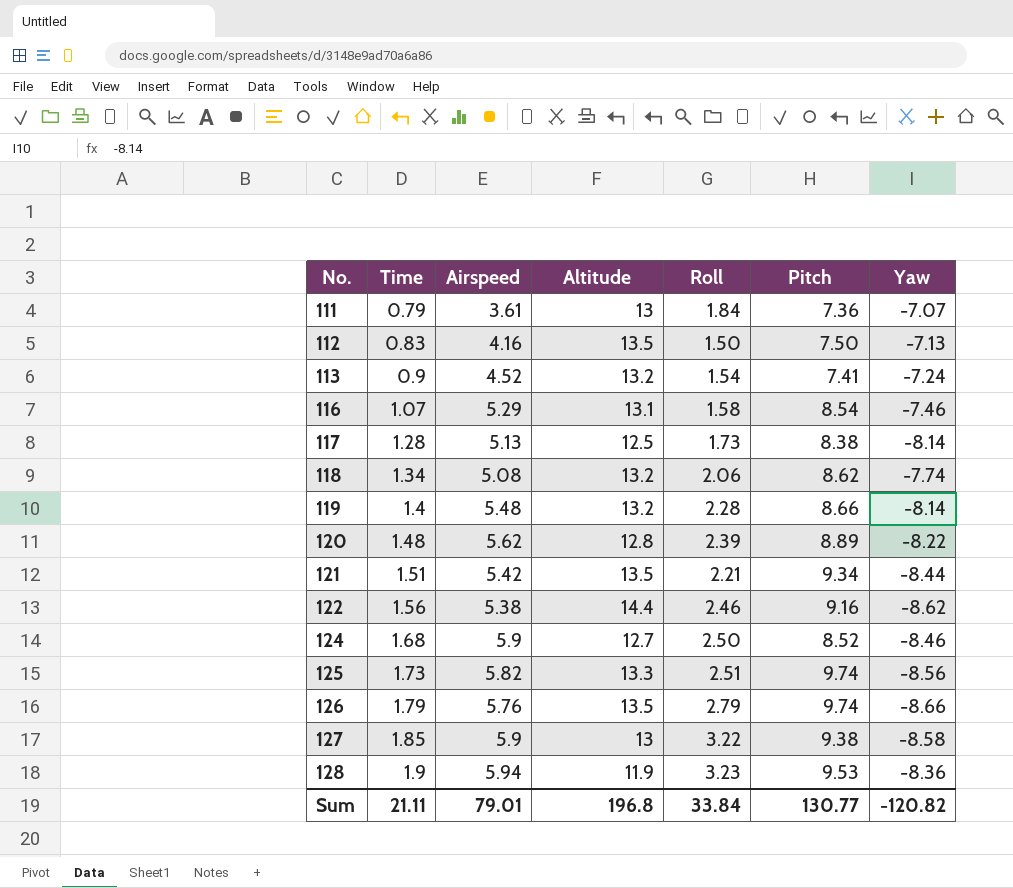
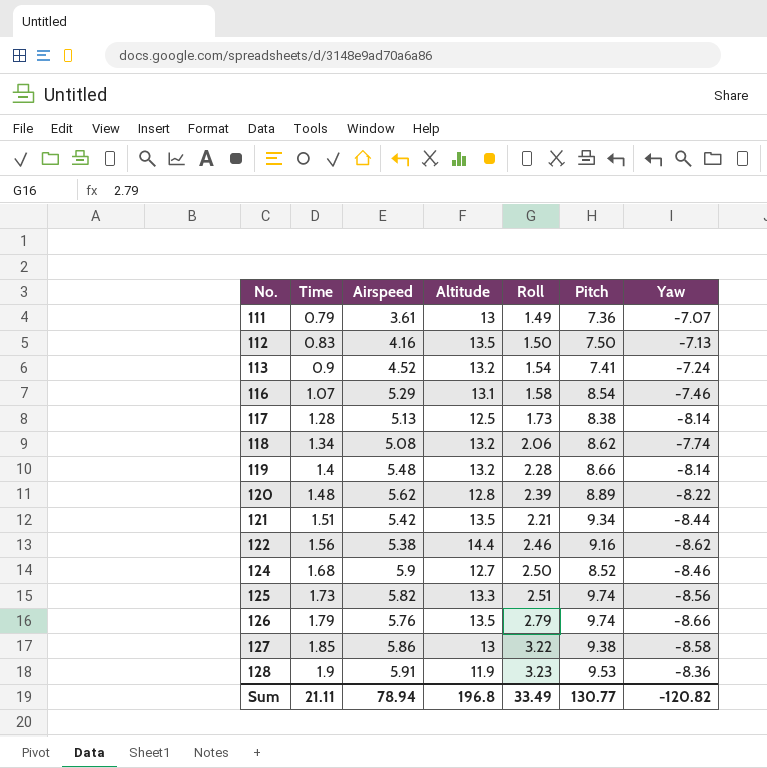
111 | Roll: 1.84 -> 1.49
127 | Airspeed: 5.9 -> 5.86
128 | Airspeed: 5.94 -> 5.91
Sum | Airspeed: 79.01 -> 78.94
Sum | Roll: 33.84 -> 33.49

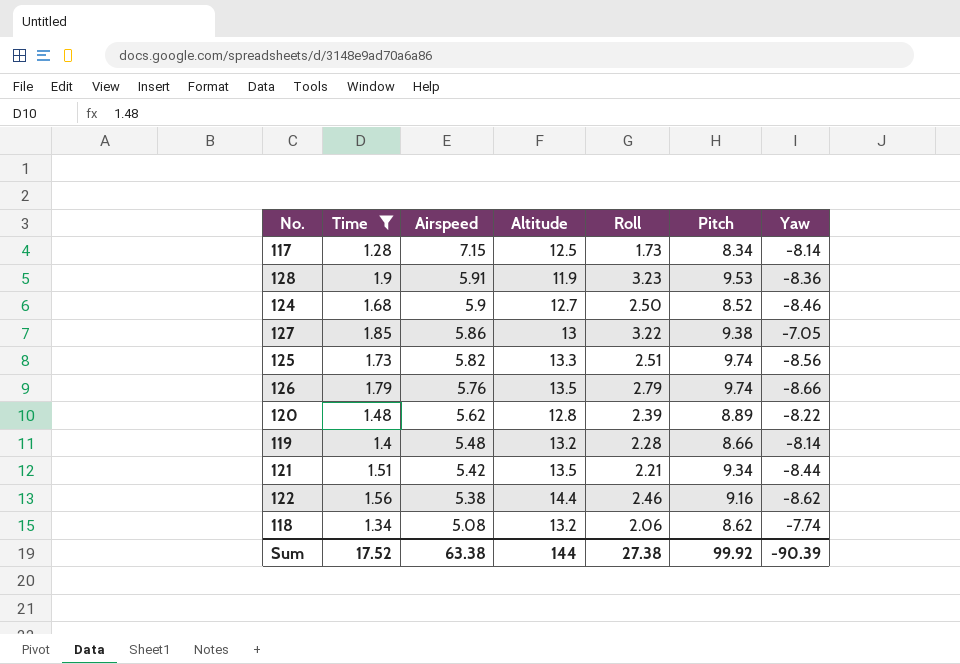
filter: none -> Time >= 1.28
row order: No. ascending -> Airspeed descending
117 | Airspeed: 5.13 -> 7.15
117 | Pitch: 8.38 -> 8.34
127 | Yaw: -8.58 -> -7.05
Sum | Time: 21.11 -> 17.52
Sum | Airspeed: 78.94 -> 63.38
Sum | Altitude: 196.8 -> 144
Sum | Roll: 33.49 -> 27.38
Sum | Pitch: 130.77 -> 99.92
Sum | Yaw: -120.82 -> -90.39

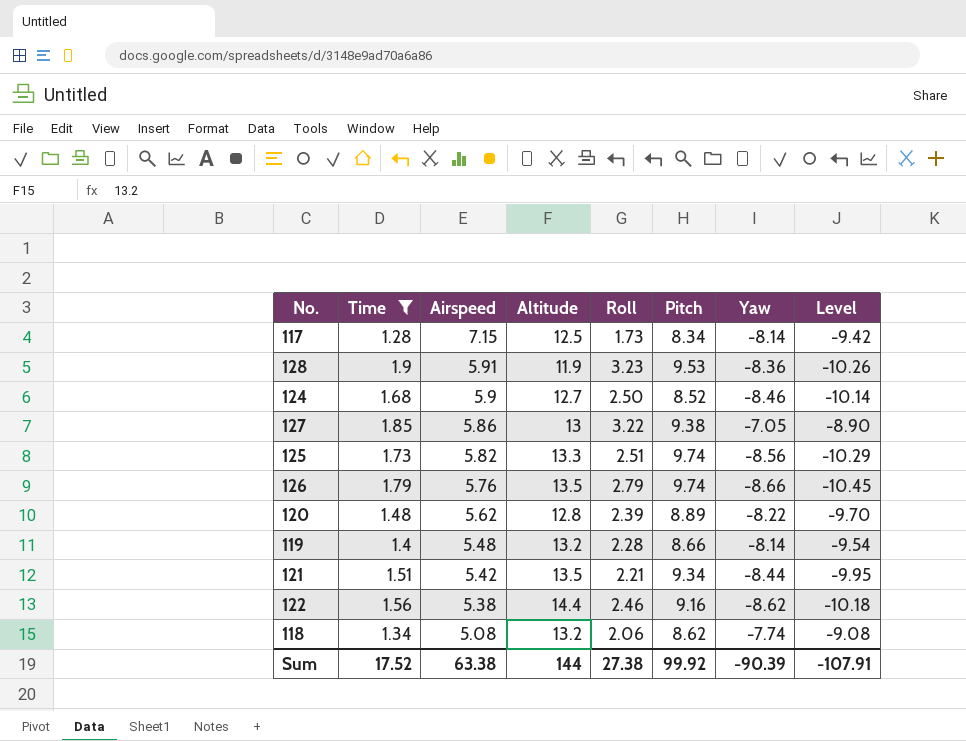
column Level | formula: none -> [Yaw] - [Time]

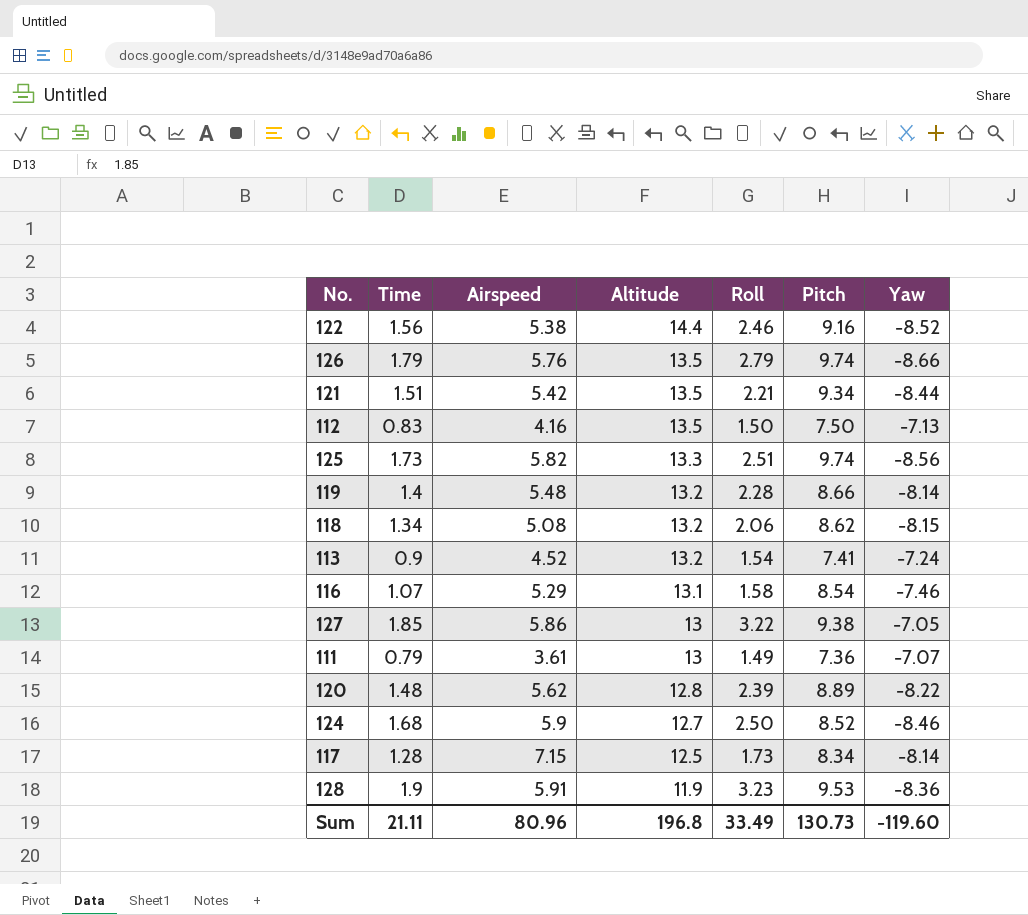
filter: Time >= 1.28 -> none
row order: Airspeed descending -> Altitude descending
column Level | formula: [Yaw] - [Time] -> none
122 | Yaw: -8.62 -> -8.52
118 | Yaw: -7.74 -> -8.15
Sum | Time: 17.52 -> 21.11
Sum | Airspeed: 63.38 -> 80.96
Sum | Altitude: 144 -> 196.8
Sum | Roll: 27.38 -> 33.49
Sum | Pitch: 99.92 -> 130.73
Sum | Yaw: -90.39 -> -119.60

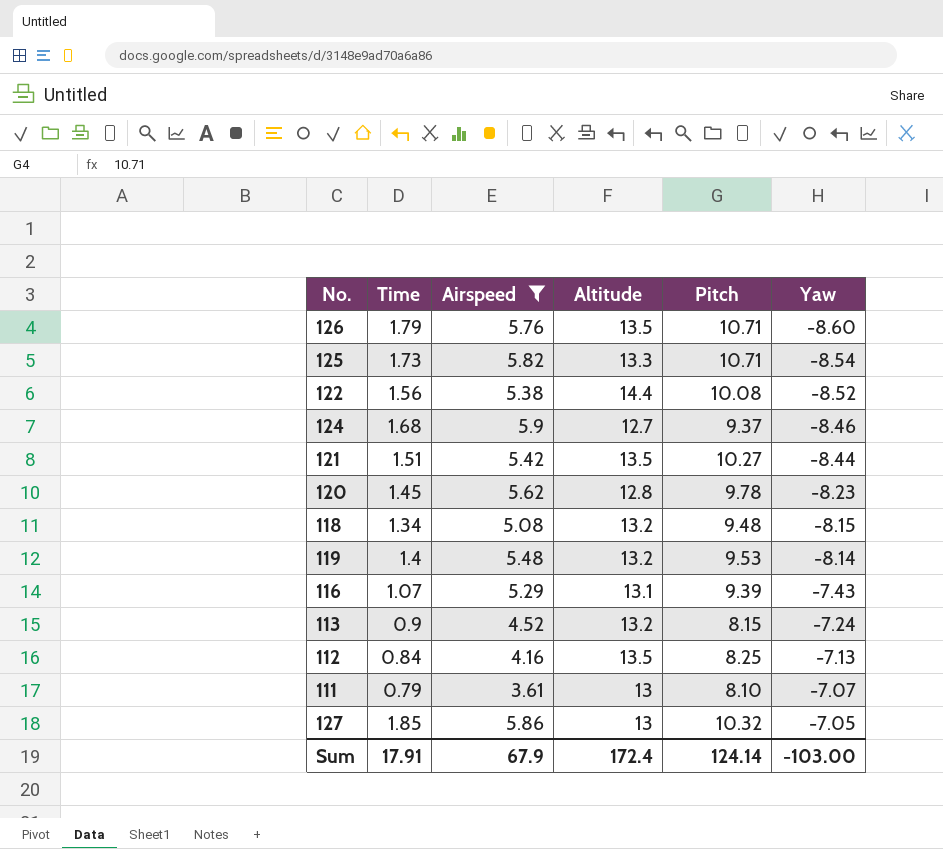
filter: none -> Airspeed <= 5.9
row order: Altitude descending -> Yaw ascending
column Roll | position: 5 -> none
126 | Pitch: 9.74 -> 10.71
126 | Yaw: -8.66 -> -8.60
125 | Pitch: 9.74 -> 10.71
125 | Yaw: -8.56 -> -8.54
122 | Pitch: 9.16 -> 10.08
124 | Pitch: 8.52 -> 9.37
121 | Pitch: 9.34 -> 10.27
120 | Time: 1.48 -> 1.45
120 | Pitch: 8.89 -> 9.78
120 | Yaw: -8.22 -> -8.23
118 | Pitch: 8.62 -> 9.48
119 | Pitch: 8.66 -> 9.53
116 | Pitch: 8.54 -> 9.39
116 | Yaw: -7.46 -> -7.43
113 | Pitch: 7.41 -> 8.15
112 | Time: 0.83 -> 0.84
112 | Pitch: 7.50 -> 8.25
111 | Pitch: 7.36 -> 8.10
127 | Pitch: 9.38 -> 10.32
Sum | Time: 21.11 -> 17.91
Sum | Airspeed: 80.96 -> 67.9
Sum | Altitude: 196.8 -> 172.4
Sum | Pitch: 130.73 -> 124.14
Sum | Yaw: -119.60 -> -103.00

